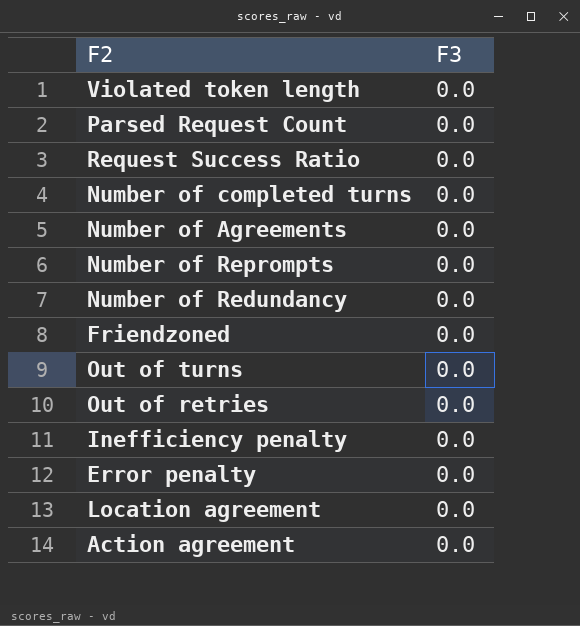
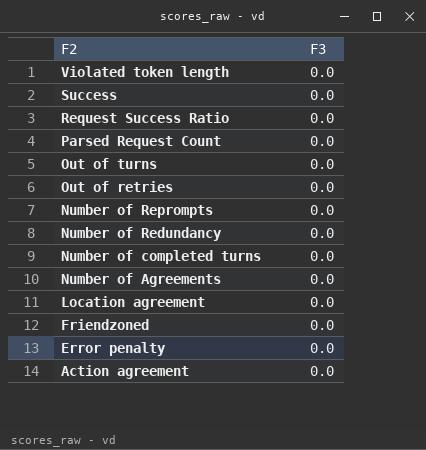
row order: none -> F2 descending
row Inefficiency penalty: 0.0 -> none
row Success: none -> 0.0

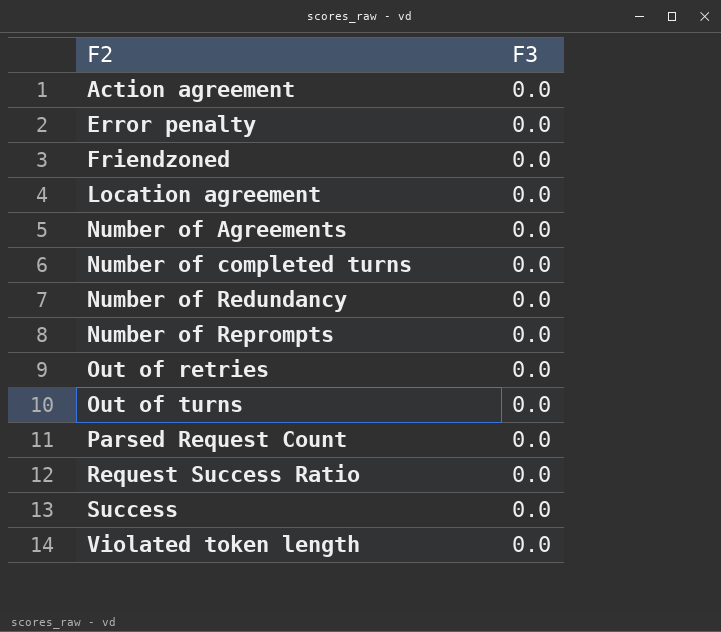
row order: F2 descending -> F2 ascending

